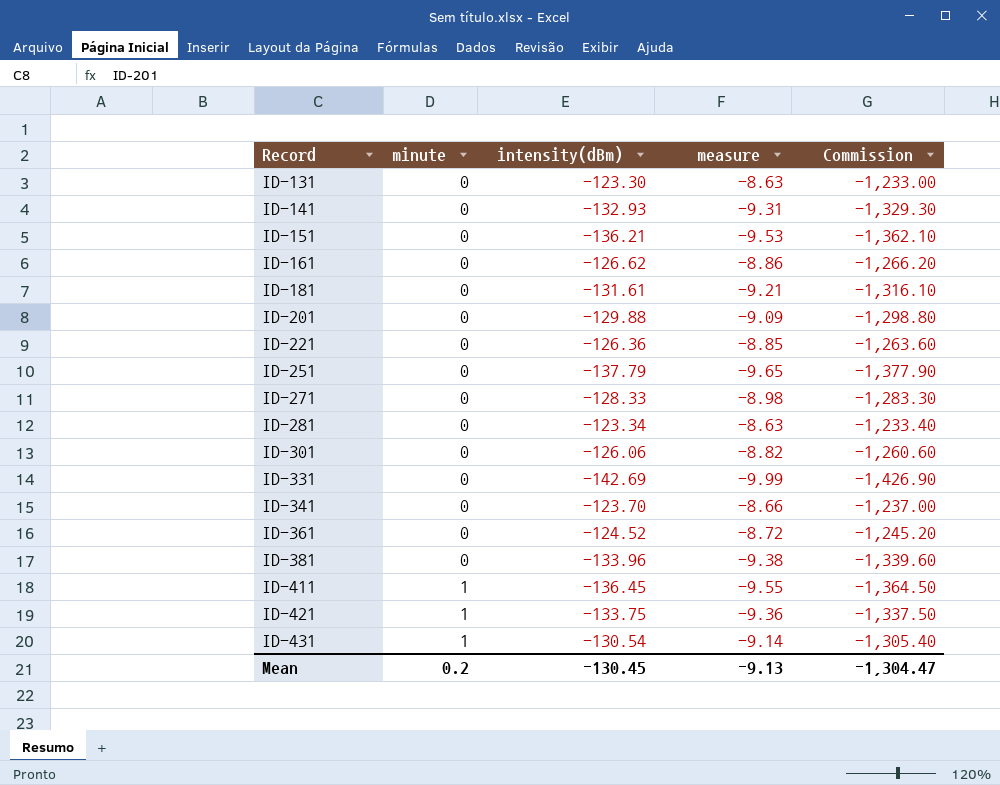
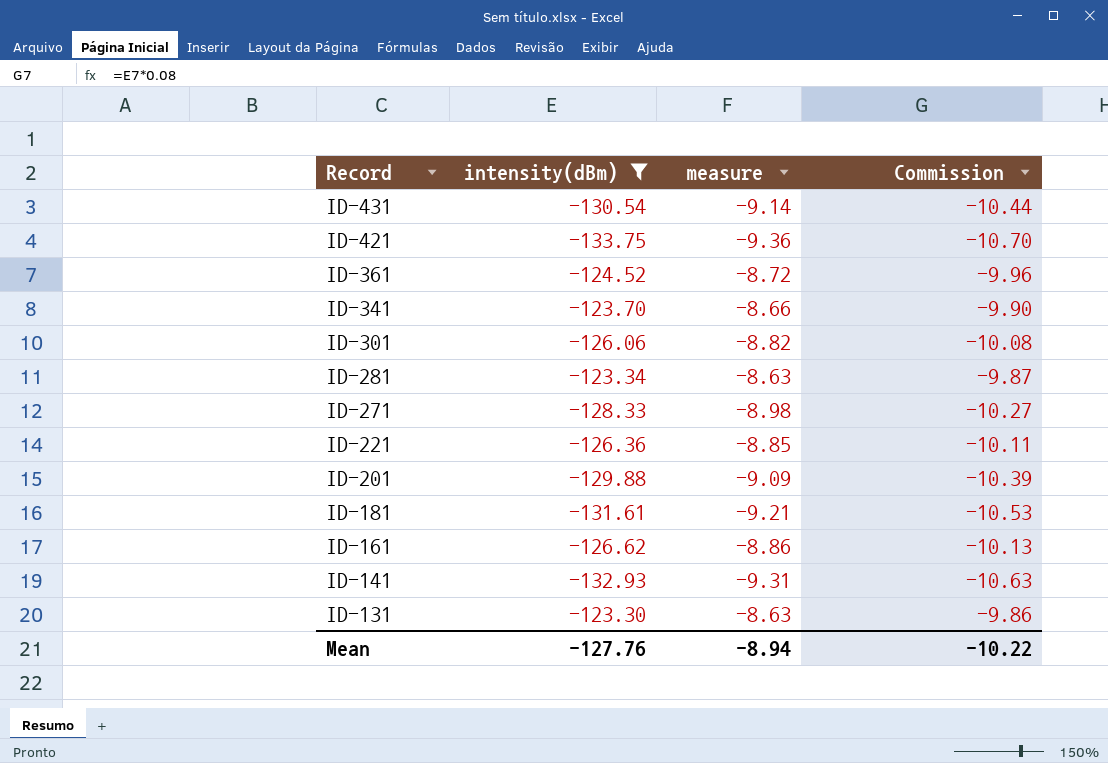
filter: none -> intensity(dBm) >= -133.75
row order: Record ascending -> Record descending
column minute | position: 2 -> none
column Commission | formula: [intensity(dBm)] * 10 -> [intensity(dBm)] * 0.08
Mean | intensity(dBm): -130.45 -> -127.76
Mean | measure: -9.13 -> -8.94
Mean | Commission: -1,304.47 -> -10.22

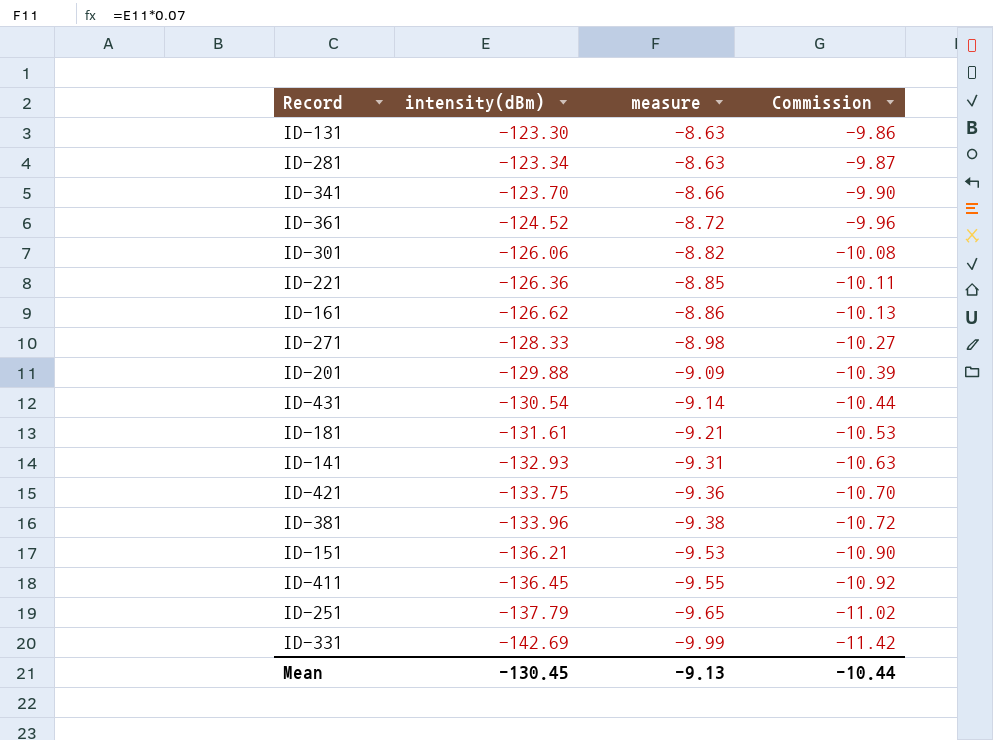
filter: intensity(dBm) >= -133.75 -> none
row order: Record descending -> intensity(dBm) descending
Mean | intensity(dBm): -127.76 -> -130.45
Mean | measure: -8.94 -> -9.13
Mean | Commission: -10.22 -> -10.44

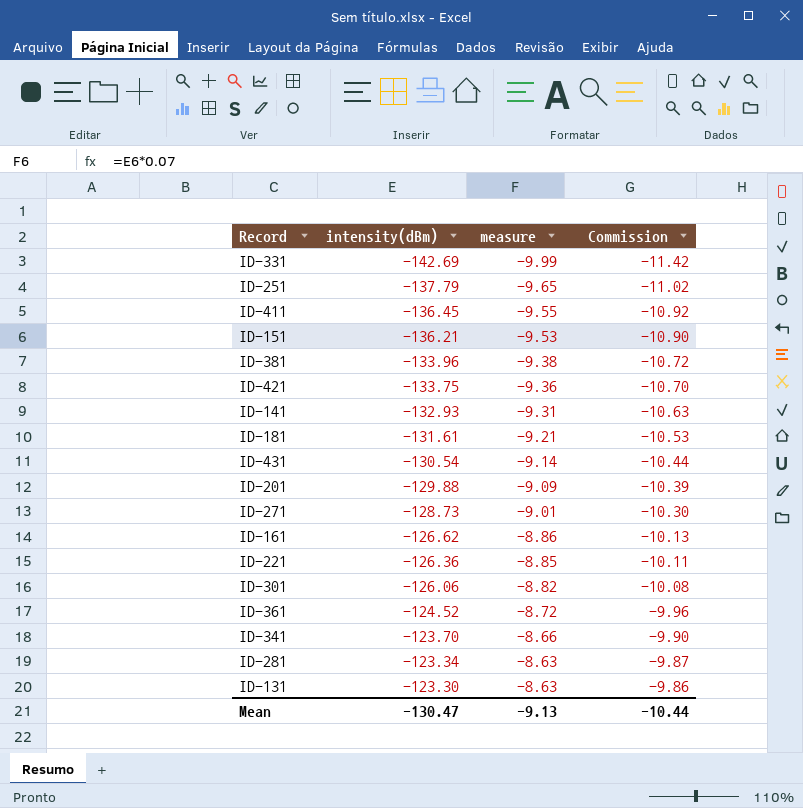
row order: intensity(dBm) descending -> intensity(dBm) ascending
ID-271 | intensity(dBm): -128.33 -> -128.73
ID-271 | measure: -8.98 -> -9.01
ID-271 | Commission: -10.27 -> -10.30
Mean | intensity(dBm): -130.45 -> -130.47

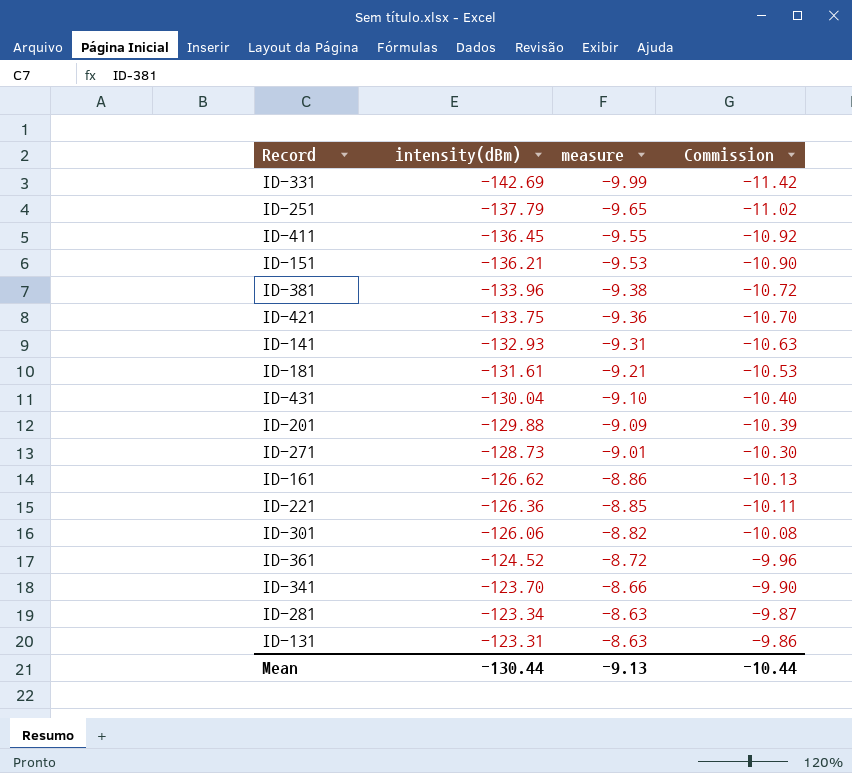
ID-431 | intensity(dBm): -130.54 -> -130.04
ID-431 | measure: -9.14 -> -9.10
ID-431 | Commission: -10.44 -> -10.40
ID-131 | intensity(dBm): -123.30 -> -123.31
Mean | intensity(dBm): -130.47 -> -130.44

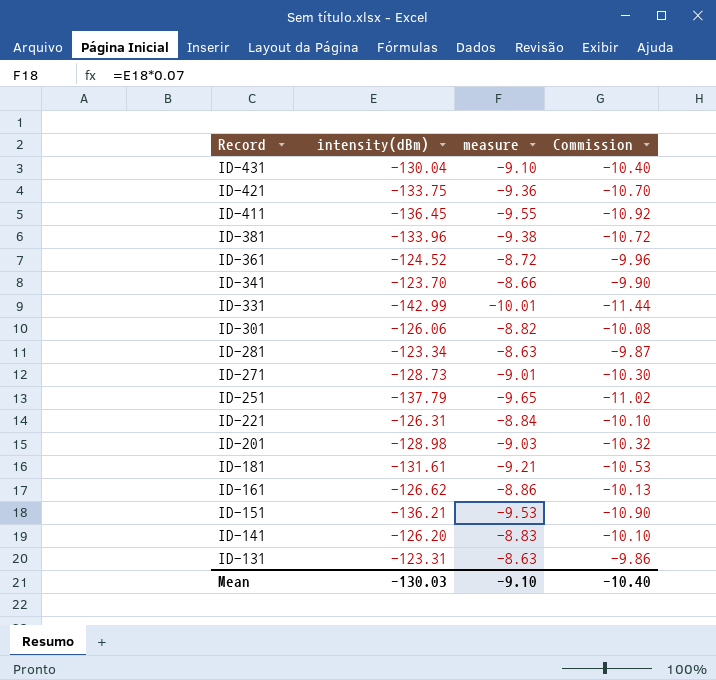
row order: intensity(dBm) ascending -> Record descending
ID-331 | intensity(dBm): -142.69 -> -142.99
ID-331 | measure: -9.99 -> -10.01
ID-331 | Commission: -11.42 -> -11.44
ID-221 | intensity(dBm): -126.36 -> -126.31
ID-221 | measure: -8.85 -> -8.84
ID-221 | Commission: -10.11 -> -10.10
ID-201 | intensity(dBm): -129.88 -> -128.98
ID-201 | measure: -9.09 -> -9.03
ID-201 | Commission: -10.39 -> -10.32
ID-141 | intensity(dBm): -132.93 -> -126.20
ID-141 | measure: -9.31 -> -8.83
ID-141 | Commission: -10.63 -> -10.10
Mean | intensity(dBm): -130.44 -> -130.03
Mean | measure: -9.13 -> -9.10
Mean | Commission: -10.44 -> -10.40

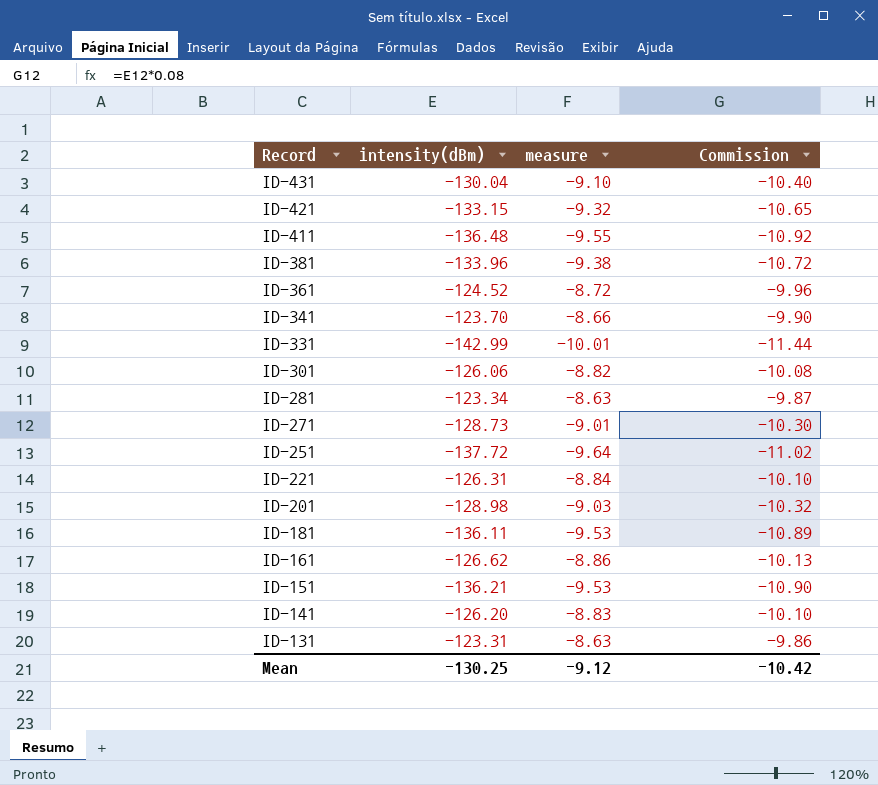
ID-421 | intensity(dBm): -133.75 -> -133.15
ID-421 | measure: -9.36 -> -9.32
ID-421 | Commission: -10.70 -> -10.65
ID-411 | intensity(dBm): -136.45 -> -136.48
ID-251 | intensity(dBm): -137.79 -> -137.72
ID-251 | measure: -9.65 -> -9.64
ID-181 | intensity(dBm): -131.61 -> -136.11
ID-181 | measure: -9.21 -> -9.53
ID-181 | Commission: -10.53 -> -10.89
Mean | intensity(dBm): -130.03 -> -130.25
Mean | measure: -9.10 -> -9.12
Mean | Commission: -10.40 -> -10.42

